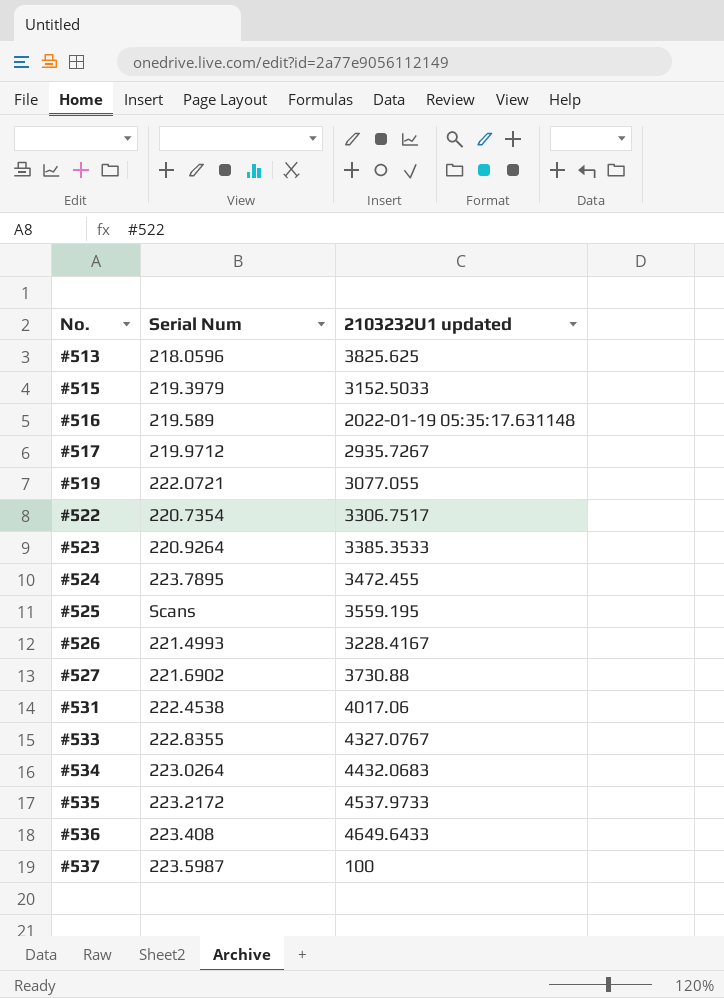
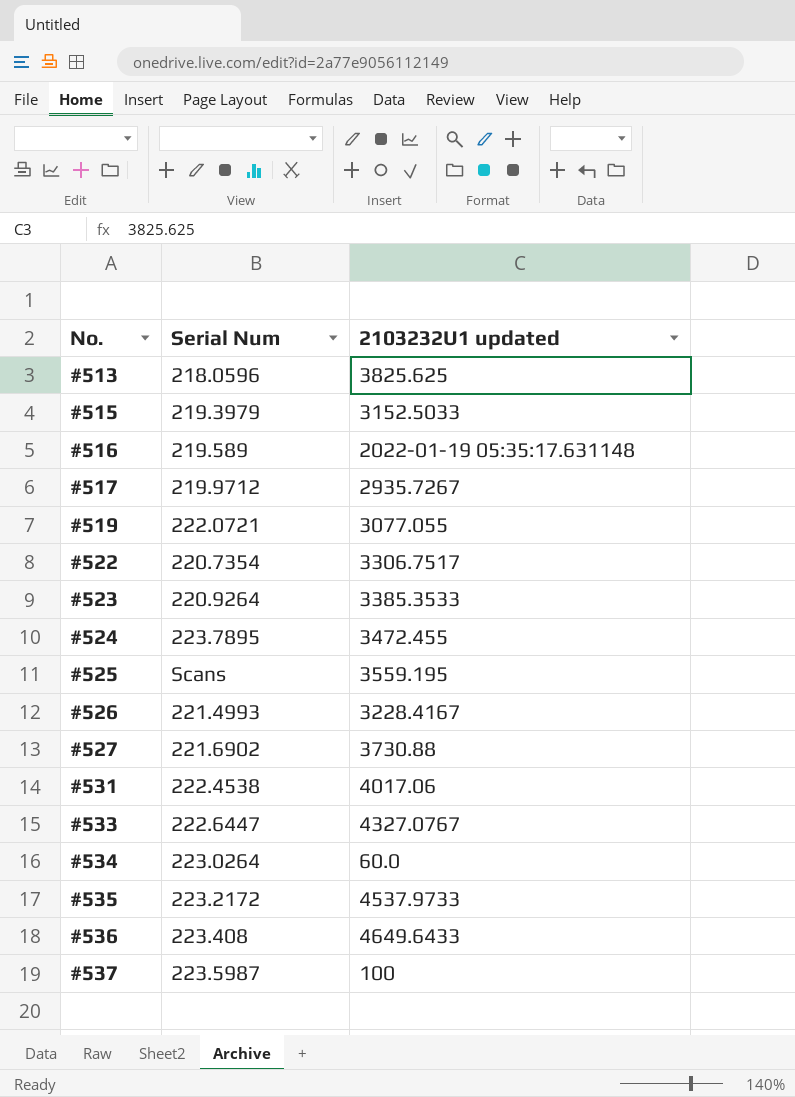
#533 | Serial Num: 222.8355 -> 222.6447
#534 | 2103232U1 updated: 4432.0683 -> 60.0

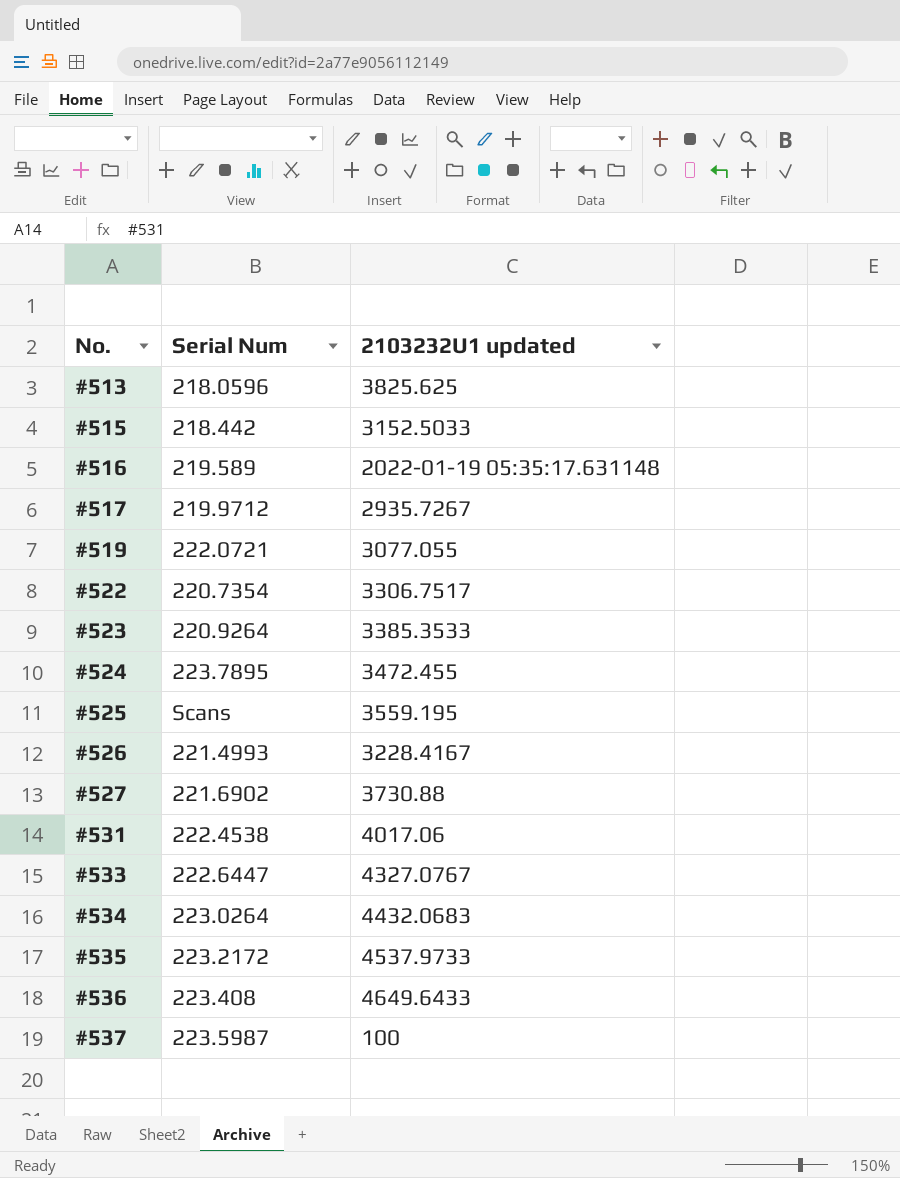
#515 | Serial Num: 219.3979 -> 218.442
#534 | 2103232U1 updated: 60.0 -> 4432.0683

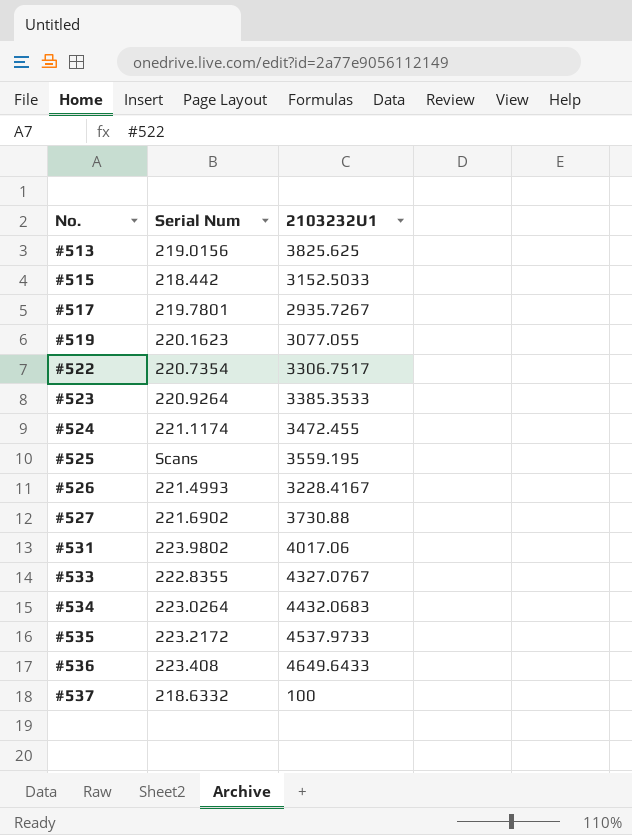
column name: 2103232U1 updated -> 2103232U1
row #516: 219.589 | 2022-01-19 05:35:17.631148 -> none
#513 | Serial Num: 218.0596 -> 219.0156
#517 | Serial Num: 219.9712 -> 219.7801
#519 | Serial Num: 222.0721 -> 220.1623
#524 | Serial Num: 223.7895 -> 221.1174
#531 | Serial Num: 222.4538 -> 223.9802
#533 | Serial Num: 222.6447 -> 222.8355
#537 | Serial Num: 223.5987 -> 218.6332

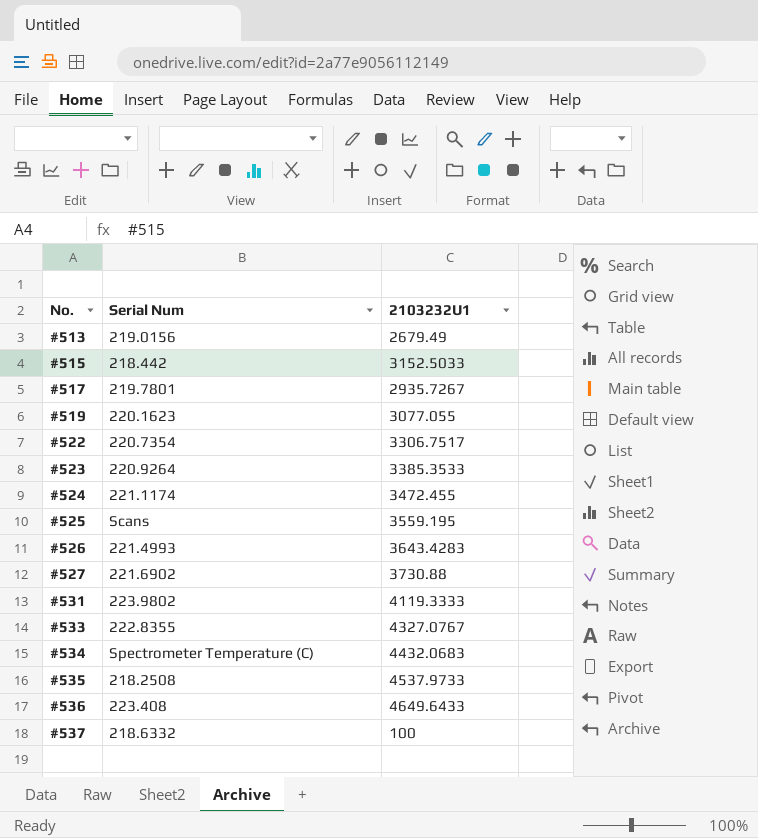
#513 | 2103232U1: 3825.625 -> 2679.49
#526 | 2103232U1: 3228.4167 -> 3643.4283
#531 | 2103232U1: 4017.06 -> 4119.3333
#534 | Serial Num: 223.0264 -> Spectrometer Temperature (C)
#535 | Serial Num: 223.2172 -> 218.2508

